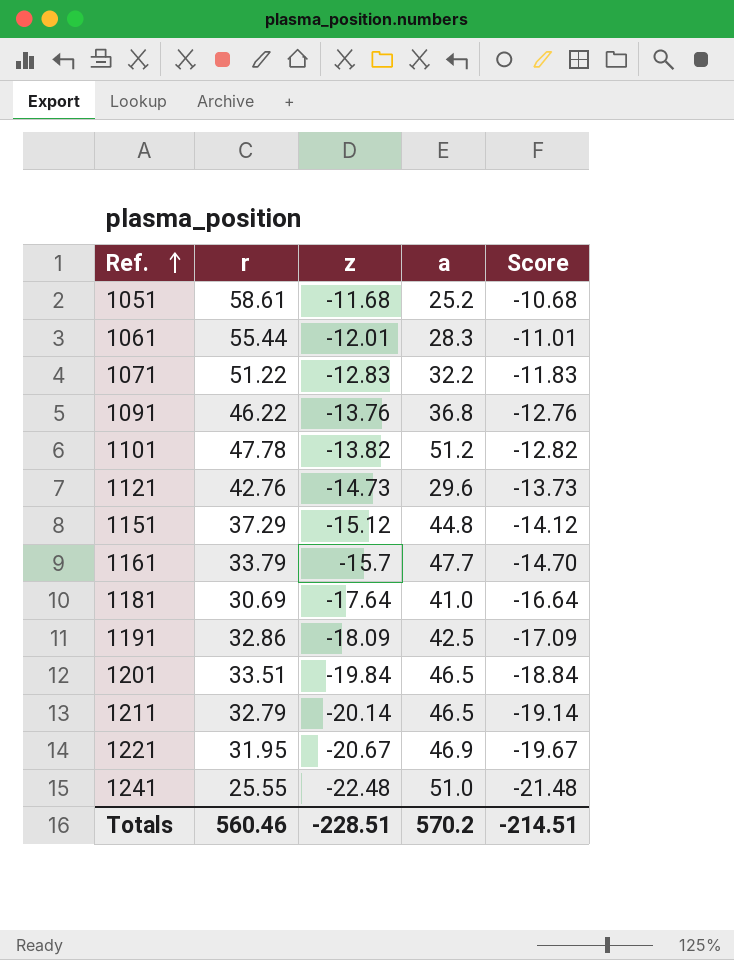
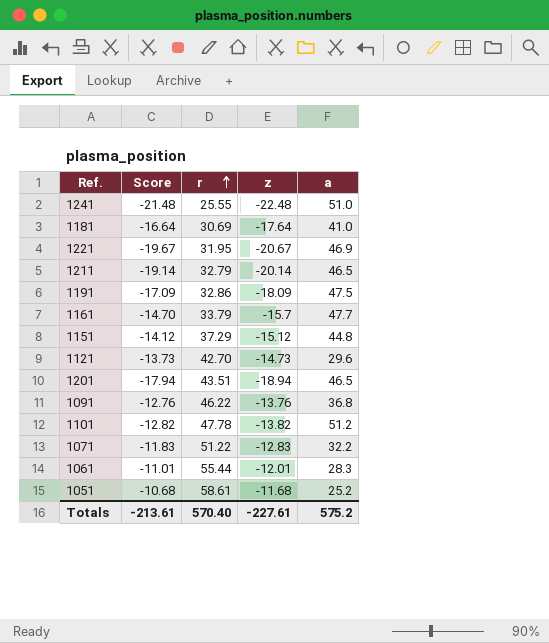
row order: Ref. ascending -> r ascending
column Score | position: 5 -> 2
1191 | a: 42.5 -> 47.5
1121 | r: 42.76 -> 42.70
1201 | Score: -18.84 -> -17.94
1201 | r: 33.51 -> 43.51
1201 | z: -19.84 -> -18.94
Totals | Score: -214.51 -> -213.61
Totals | r: 560.46 -> 570.40
Totals | z: -228.51 -> -227.61
Totals | a: 570.2 -> 575.2

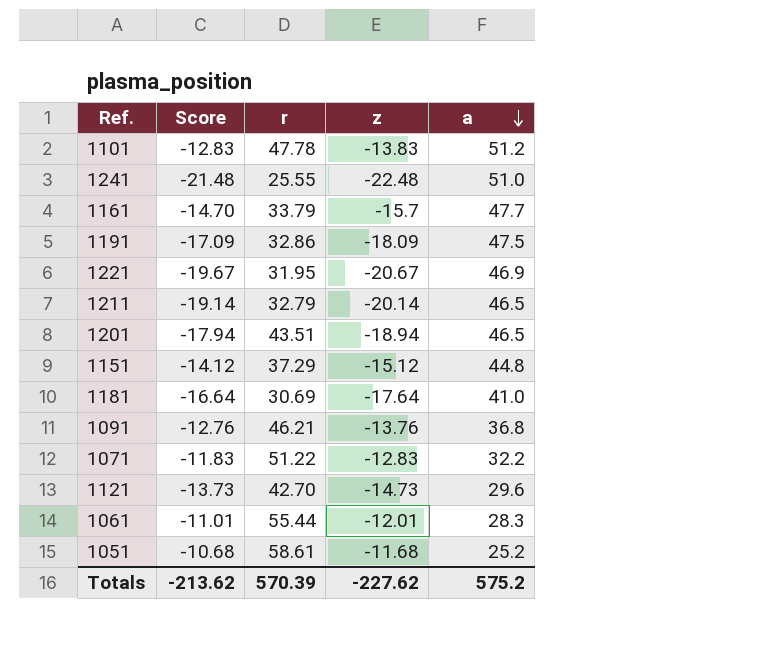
row order: r ascending -> a descending
1101 | Score: -12.82 -> -12.83
1101 | z: -13.82 -> -13.83
1091 | r: 46.22 -> 46.21
Totals | Score: -213.61 -> -213.62
Totals | r: 570.40 -> 570.39
Totals | z: -227.61 -> -227.62

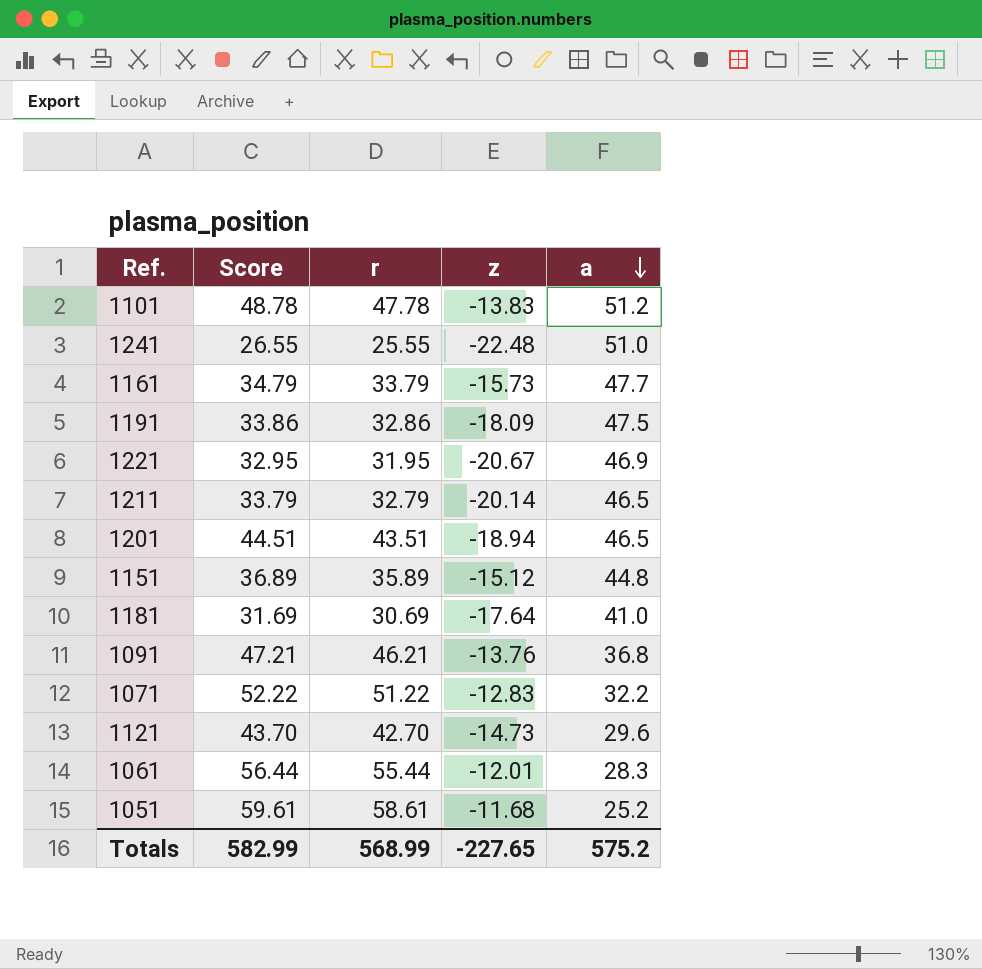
column Score | formula: [z] + 1 -> [r] + 1
1161 | z: -15.7 -> -15.73
1151 | r: 37.29 -> 35.89
Totals | Score: -213.62 -> 582.99
Totals | r: 570.39 -> 568.99
Totals | z: -227.62 -> -227.65

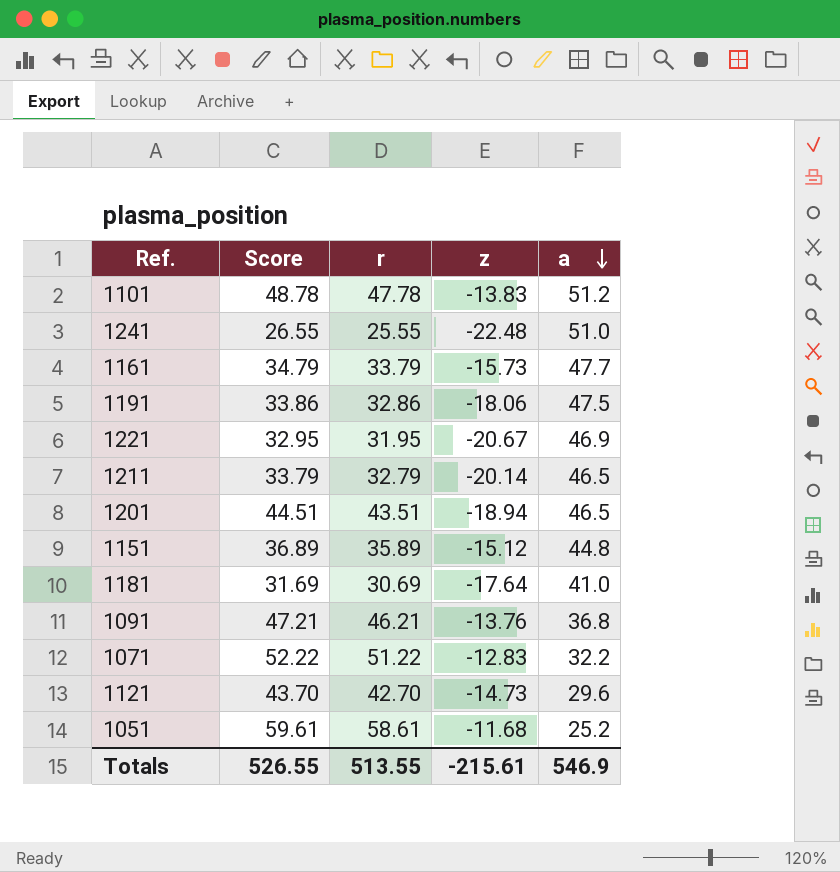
row 1061: 56.44 | 55.44 | -12.01 | 28.3 -> none
1191 | z: -18.09 -> -18.06
Totals | Score: 582.99 -> 526.55
Totals | r: 568.99 -> 513.55
Totals | z: -227.65 -> -215.61
Totals | a: 575.2 -> 546.9

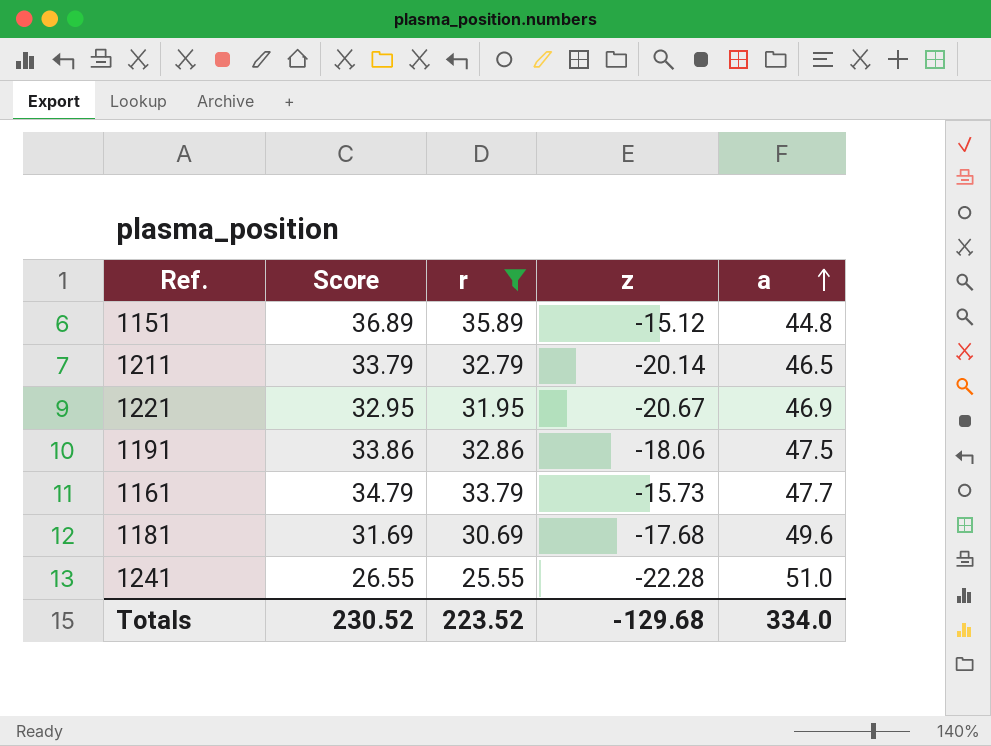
filter: none -> r <= 35.89
row order: a descending -> a ascending
1181 | z: -17.64 -> -17.68
1181 | a: 41.0 -> 49.6
1241 | z: -22.48 -> -22.28
Totals | Score: 526.55 -> 230.52
Totals | r: 513.55 -> 223.52
Totals | z: -215.61 -> -129.68
Totals | a: 546.9 -> 334.0

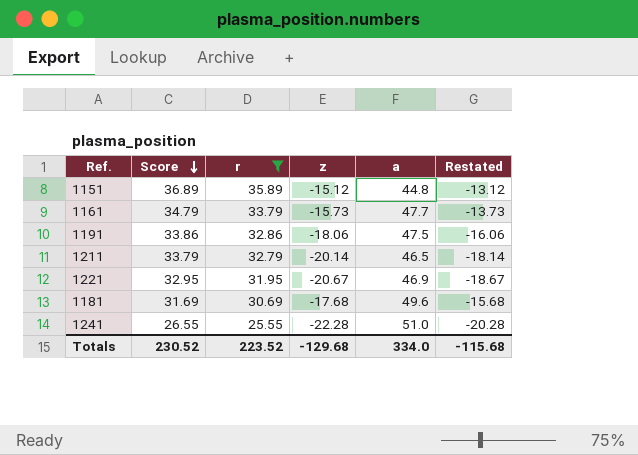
row order: a ascending -> Score descending
column Restated | formula: none -> [z] + 2

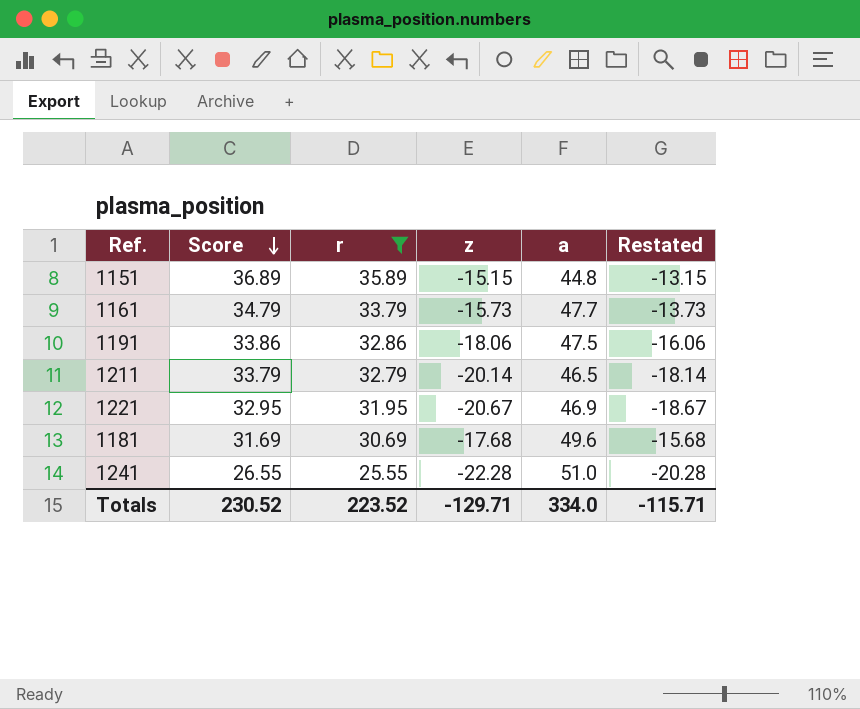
1151 | z: -15.12 -> -15.15
1151 | Restated: -13.12 -> -13.15
Totals | z: -129.68 -> -129.71
Totals | Restated: -115.68 -> -115.71

